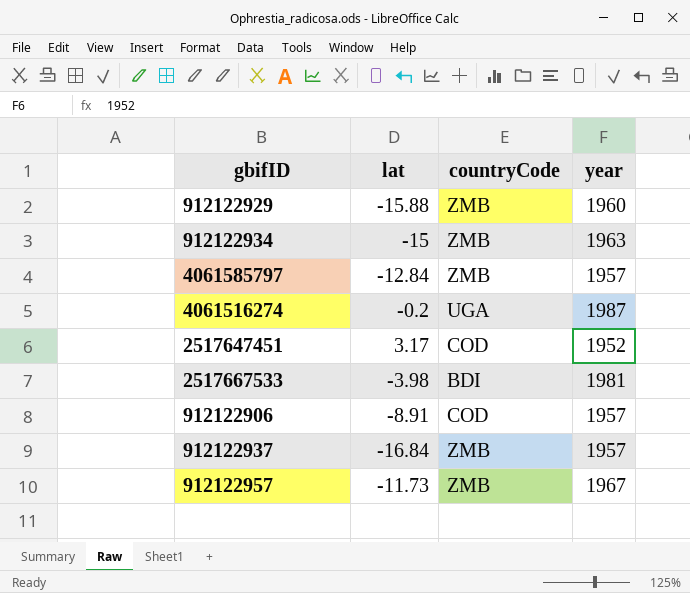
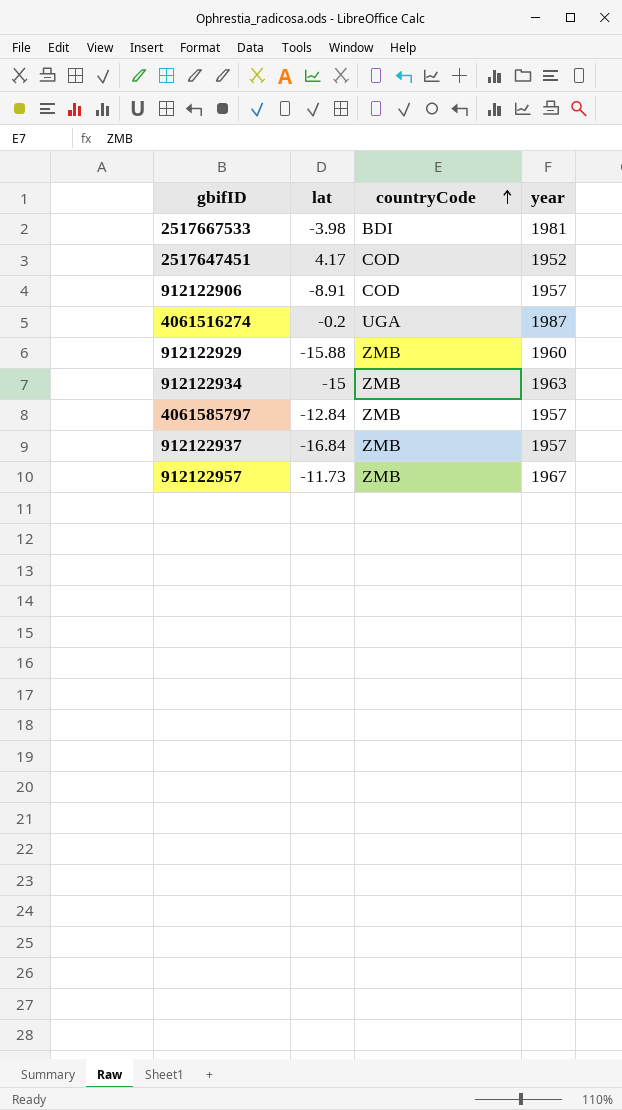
row order: none -> countryCode ascending
2517647451 | lat: 3.17 -> 4.17

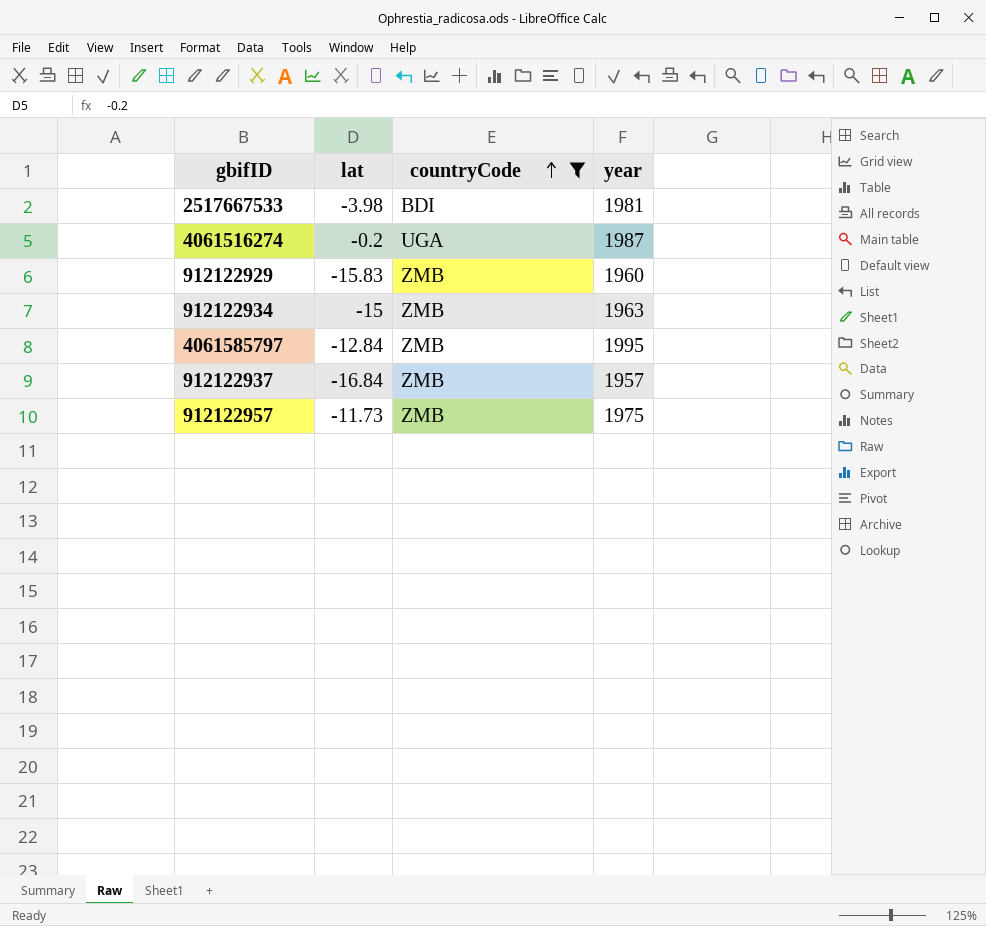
filter: none -> countryCode != COD
912122929 | lat: -15.88 -> -15.83
4061585797 | year: 1957 -> 1995
912122957 | year: 1967 -> 1975

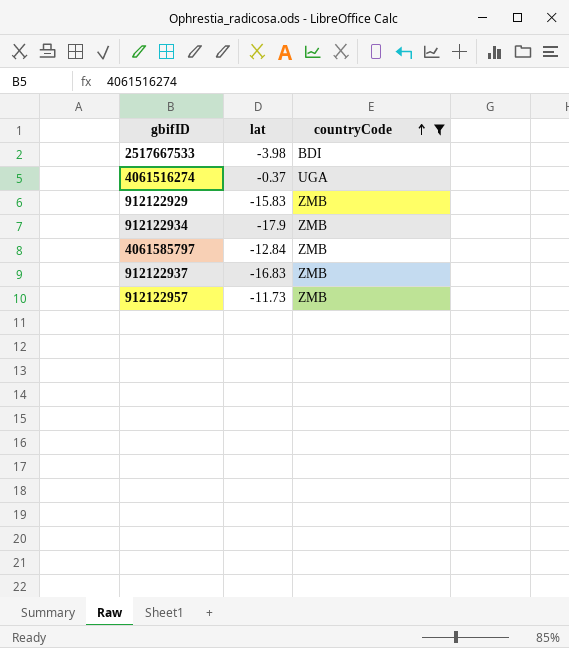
column year | position: 4 -> none
4061516274 | lat: -0.2 -> -0.37
912122934 | lat: -15 -> -17.9
912122937 | lat: -16.84 -> -16.83

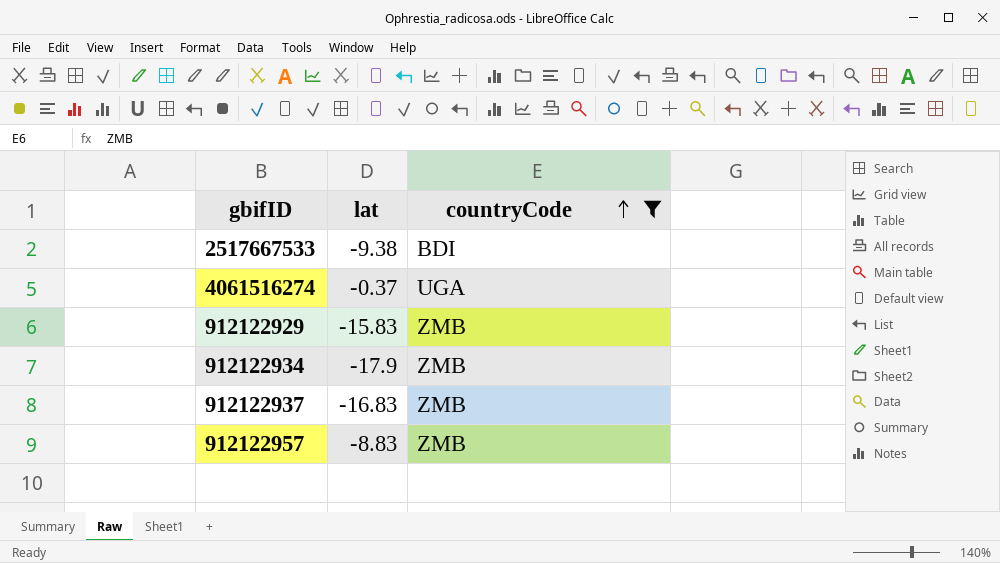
row 4061585797: -12.84 | ZMB -> none
2517667533 | lat: -3.98 -> -9.38
912122957 | lat: -11.73 -> -8.83

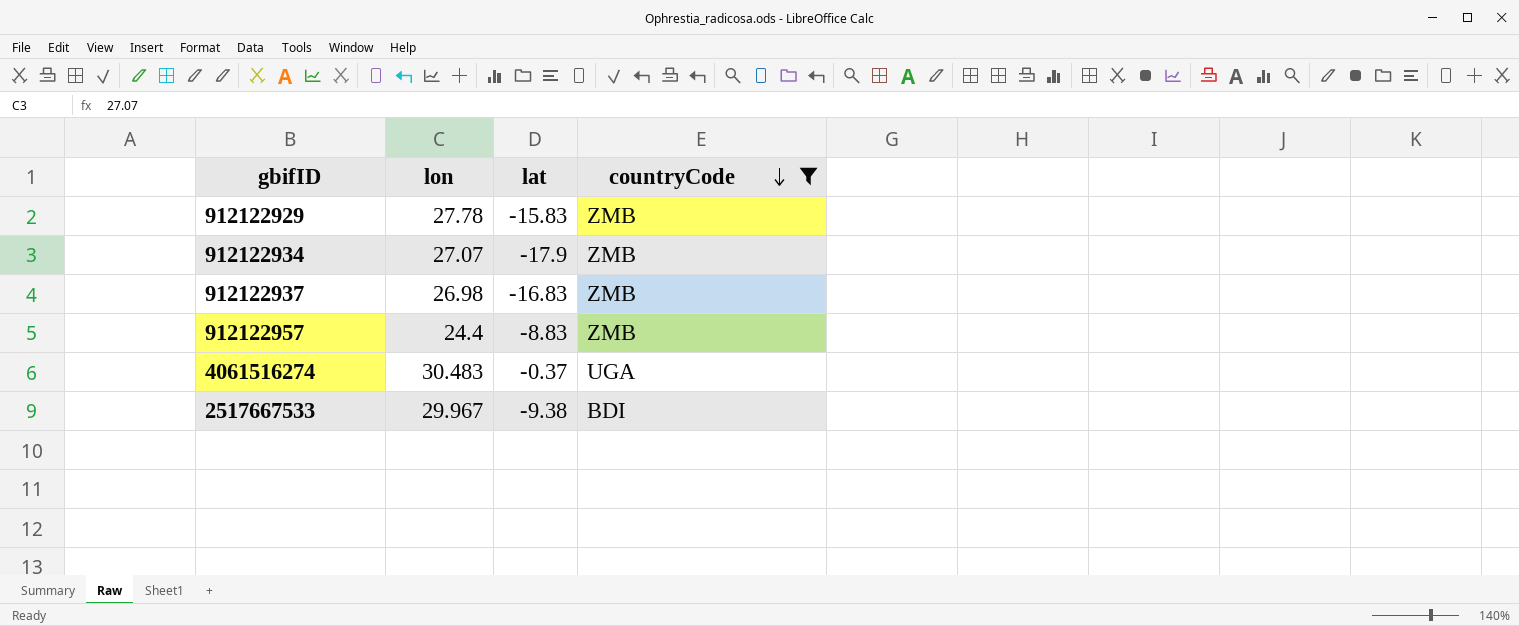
row order: countryCode ascending -> countryCode descending
column lon | position: none -> 2

